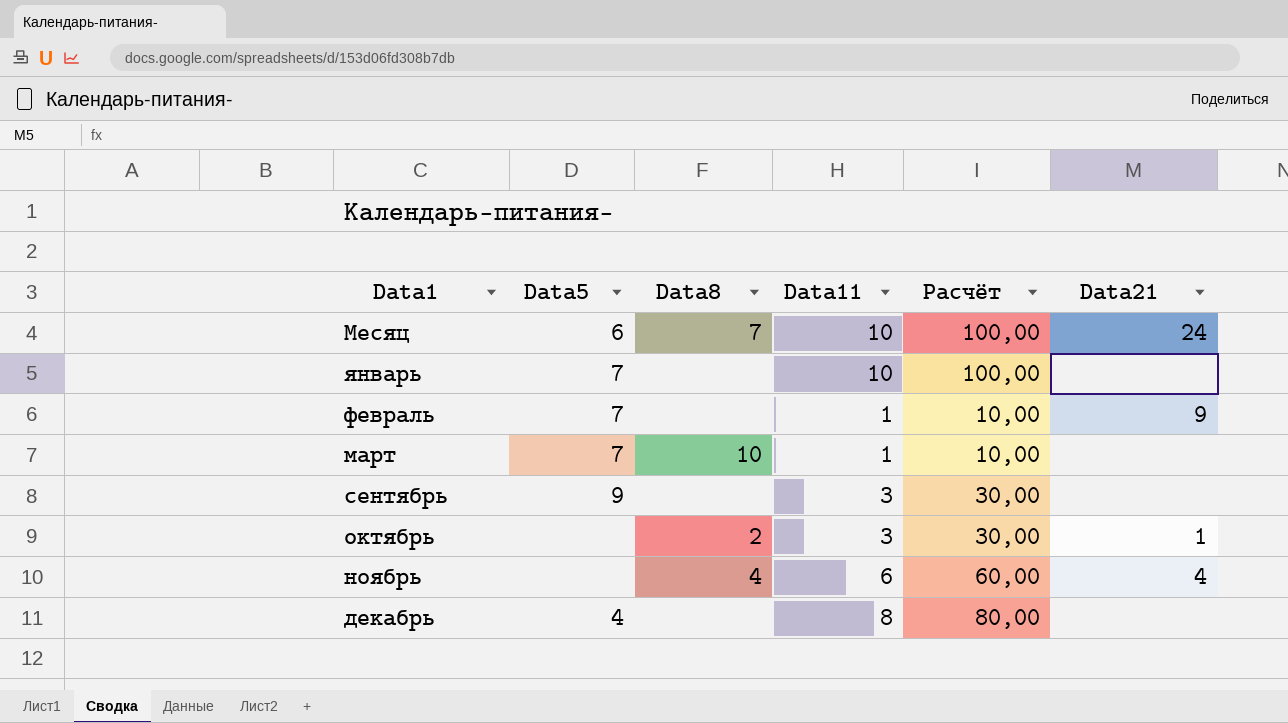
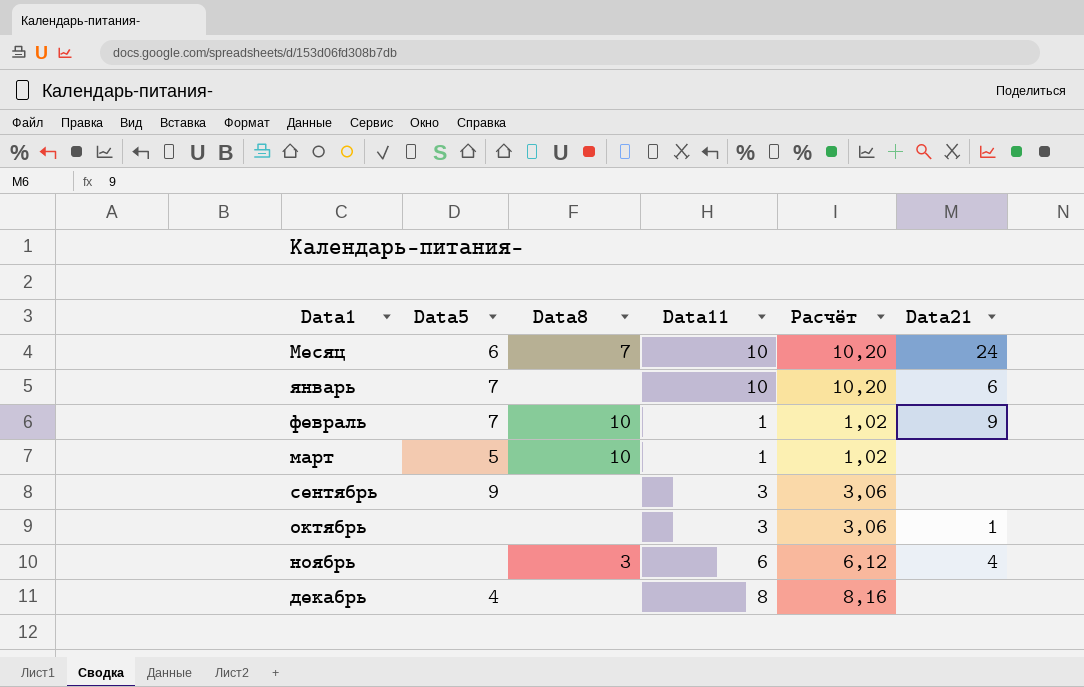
column Расчёт | formula: [Data11] * 10 -> [Data11] * 1,02
январь | Data21: none -> 6
февраль | Data8: none -> 10
март | Data5: 7 -> 5
октябрь | Data8: 2 -> none
ноябрь | Data8: 4 -> 3

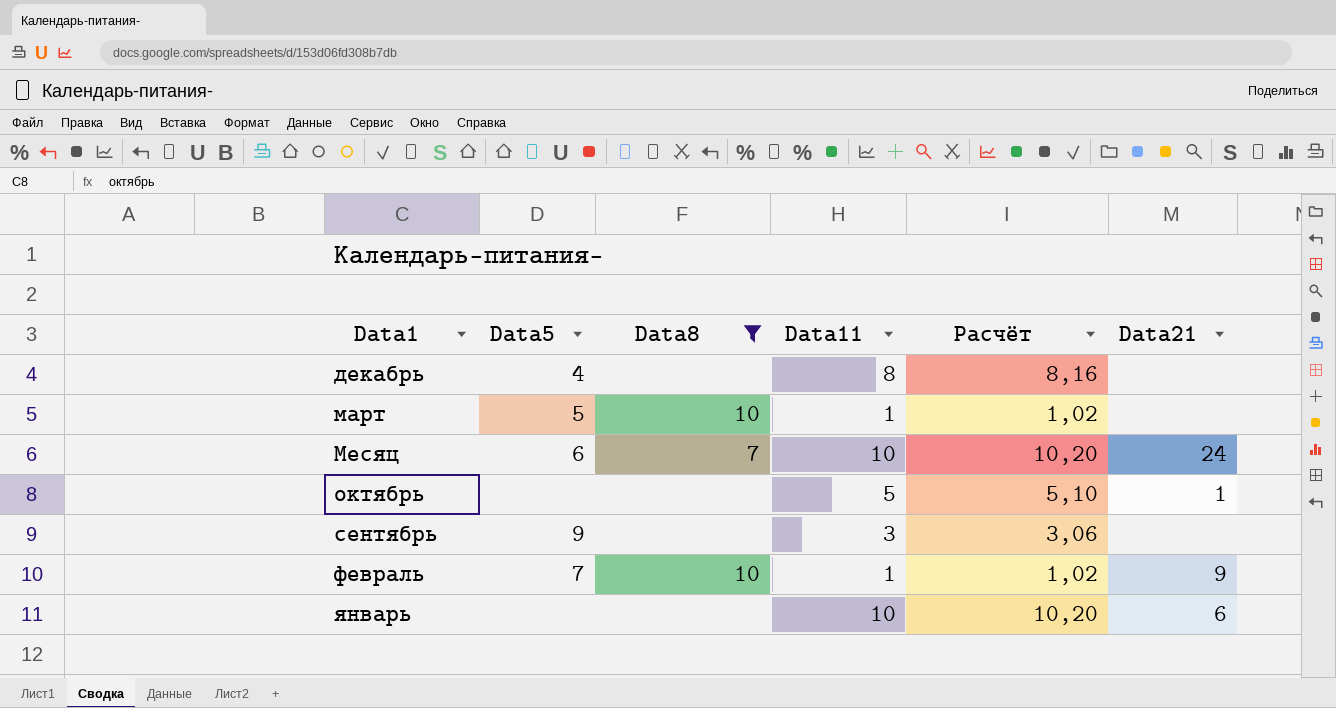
filter: none -> Data8 != 3
row order: none -> Data1 ascending
октябрь | Data11: 3 -> 5
октябрь | Расчёт: 3,06 -> 5,10
январь | Data5: 7 -> none

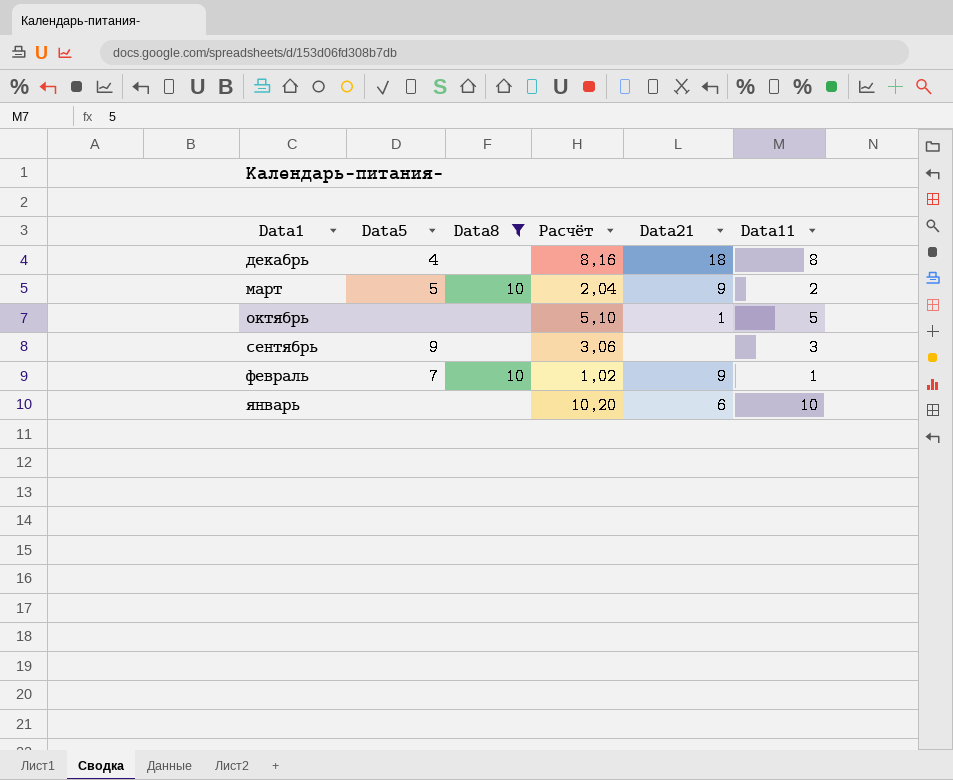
column Data11 | position: 4 -> 6
row Месяц: 6 | 7 | 10 | 10,20 | 24 -> none
декабрь | Data21: none -> 18
март | Расчёт: 1,02 -> 2,04
март | Data21: none -> 9
март | Data11: 1 -> 2

